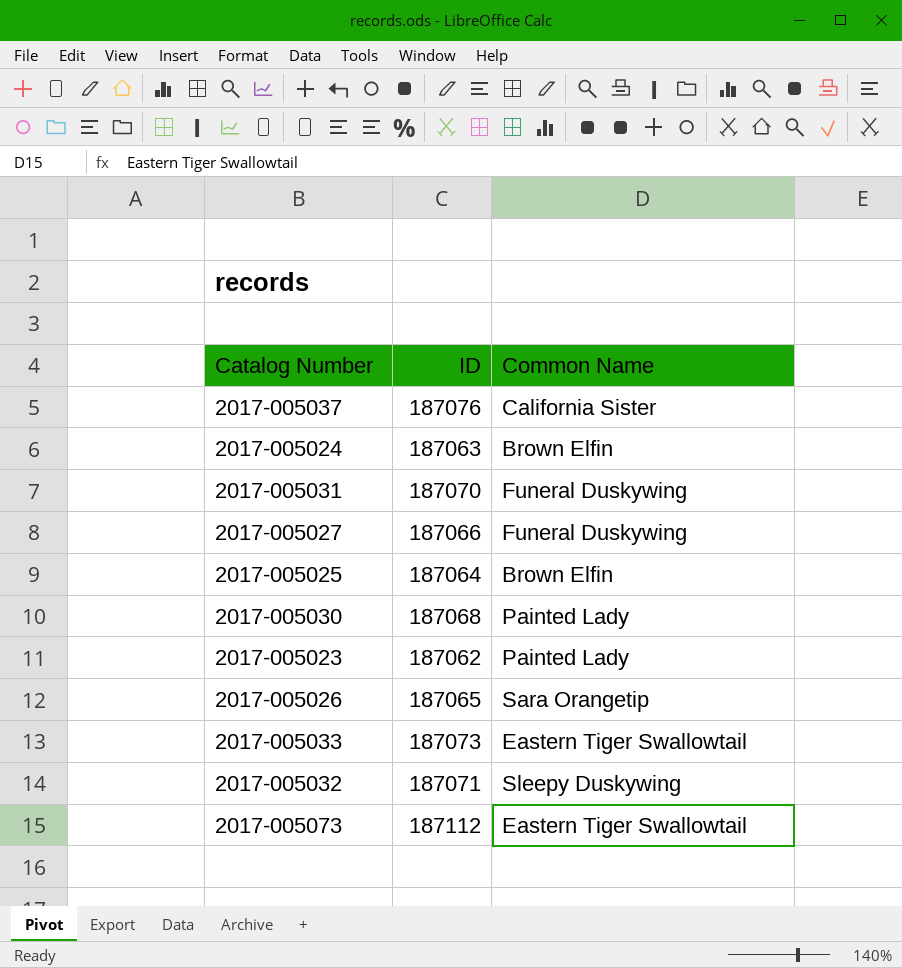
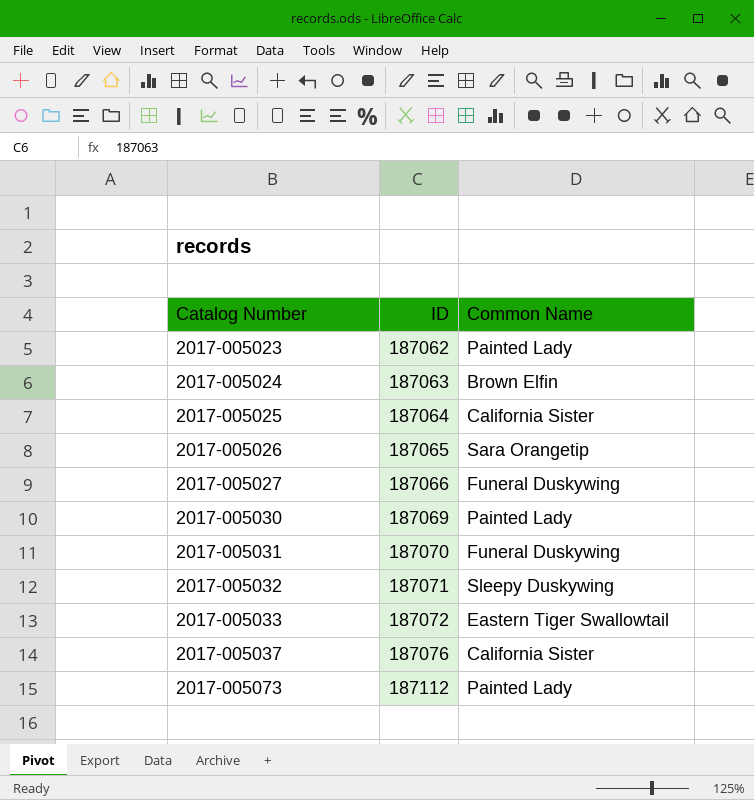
row order: none -> Catalog Number ascending
2017-005025 | Common Name: Brown Elfin -> California Sister
2017-005030 | ID: 187068 -> 187069
2017-005033 | ID: 187073 -> 187072
2017-005073 | Common Name: Eastern Tiger Swallowtail -> Painted Lady

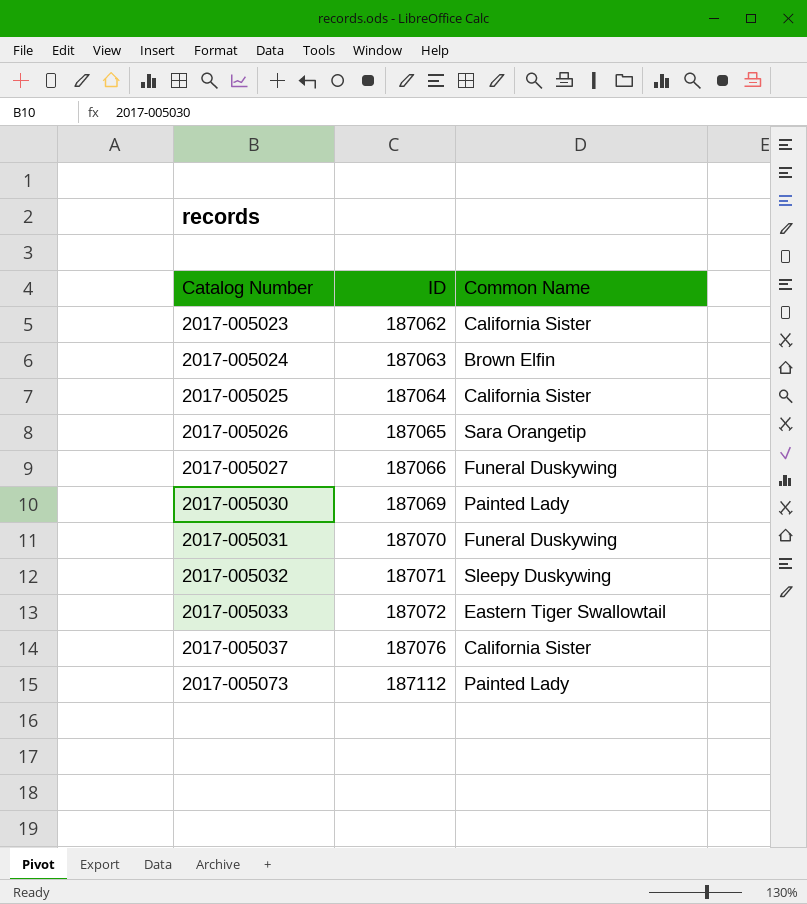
2017-005023 | Common Name: Painted Lady -> California Sister

